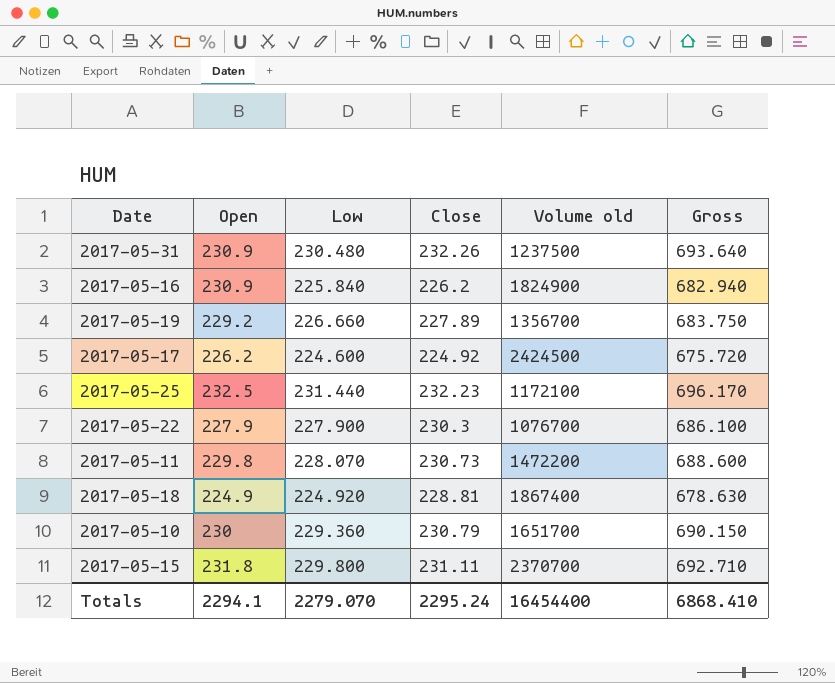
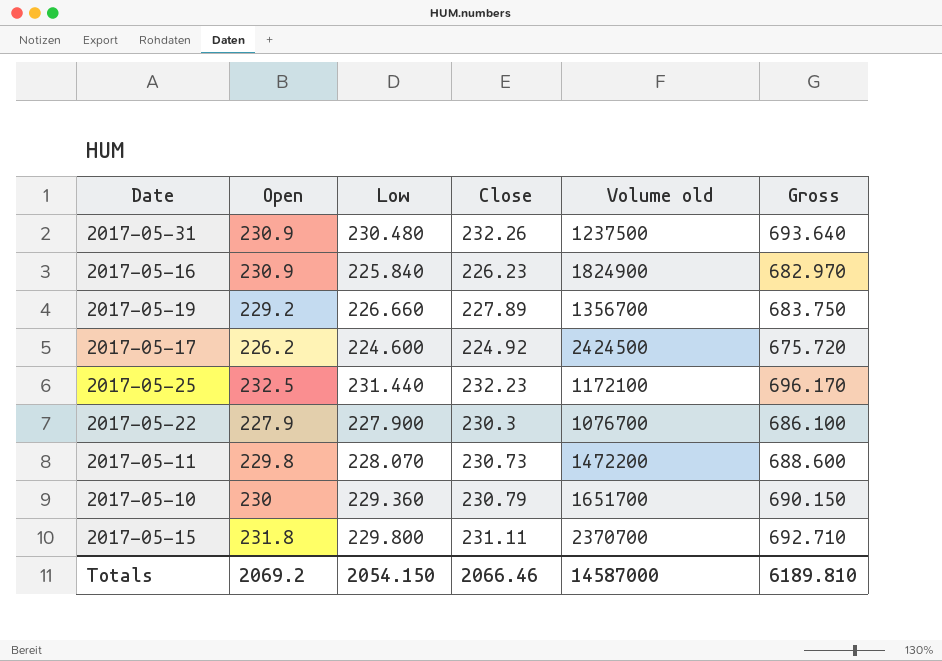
row 2017-05-18: 224.9 | 224.920 | 228.81 | 1867400 | 678.630 -> none
2017-05-16 | Close: 226.2 -> 226.23
2017-05-16 | Gross: 682.940 -> 682.970
Totals | Open: 2294.1 -> 2069.2
Totals | Low: 2279.070 -> 2054.150
Totals | Close: 2295.24 -> 2066.46
Totals | Volume old: 16454400 -> 14587000
Totals | Gross: 6868.410 -> 6189.810

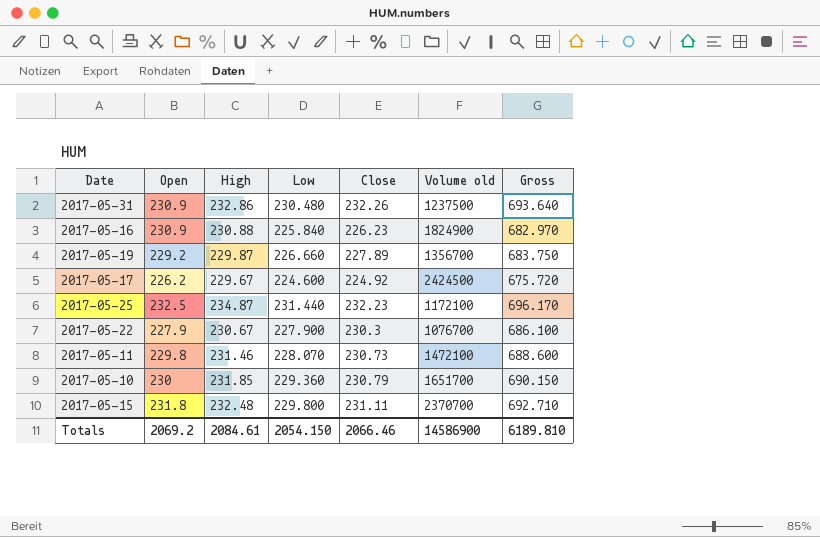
column High | position: none -> 3
2017-05-11 | Volume old: 1472200 -> 1472100
Totals | Volume old: 14587000 -> 14586900

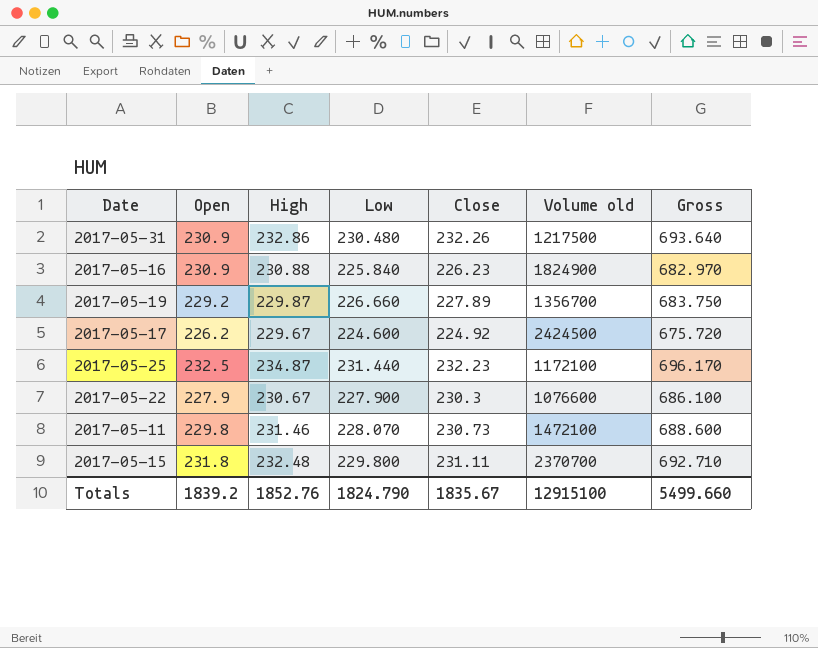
row 2017-05-10: 230 | 231.85 | 229.360 | 230.79 | 1651700 | 690.150 -> none
2017-05-31 | Volume old: 1237500 -> 1217500
2017-05-22 | Volume old: 1076700 -> 1076600
Totals | Open: 2069.2 -> 1839.2
Totals | High: 2084.61 -> 1852.76
Totals | Low: 2054.150 -> 1824.790
Totals | Close: 2066.46 -> 1835.67
Totals | Volume old: 14586900 -> 12915100
Totals | Gross: 6189.810 -> 5499.660

